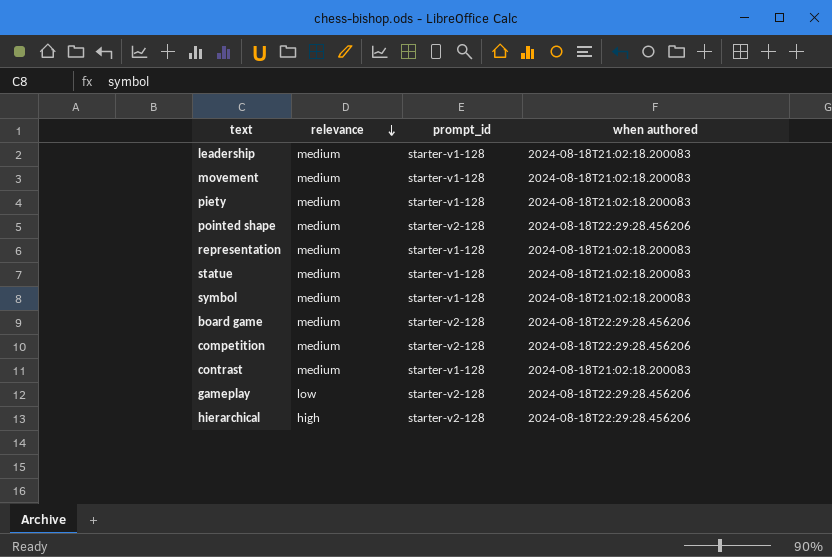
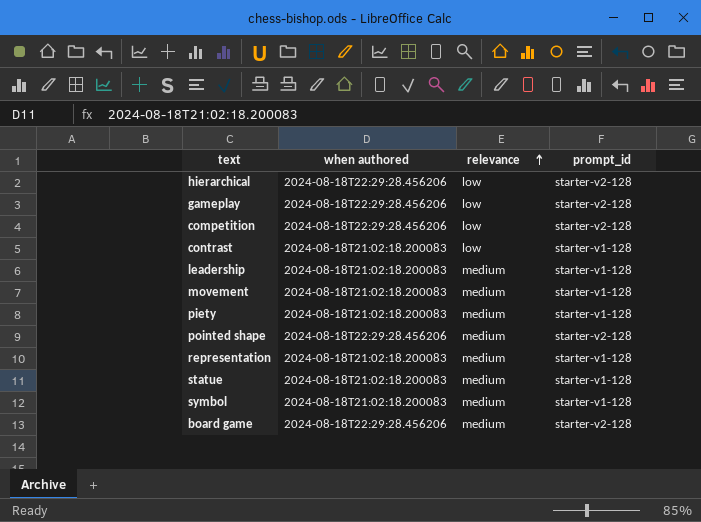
row order: relevance descending -> relevance ascending
column when authored | position: 4 -> 2
hierarchical | relevance: high -> low
competition | relevance: medium -> low
contrast | relevance: medium -> low

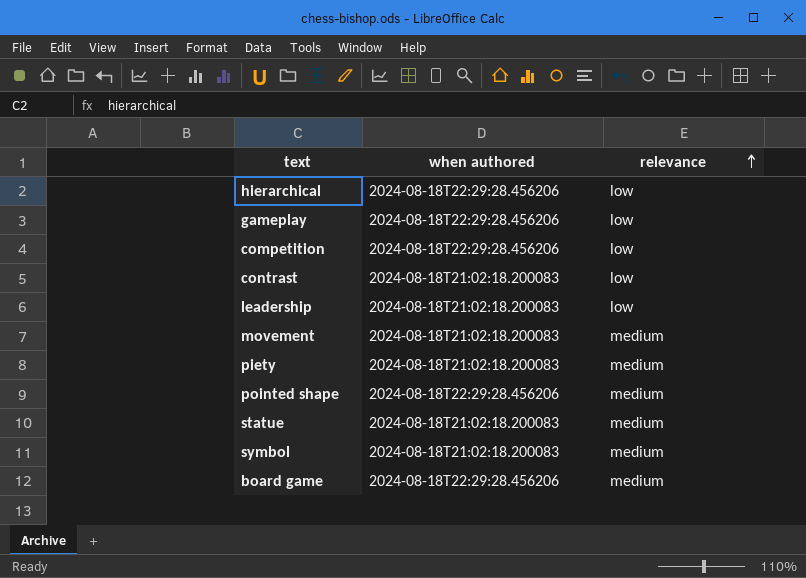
column prompt_id | position: 4 -> none
row representation: 2024-08-18T21:02:18.200083 | medium | starter-v1-128 -> none
leadership | relevance: medium -> low

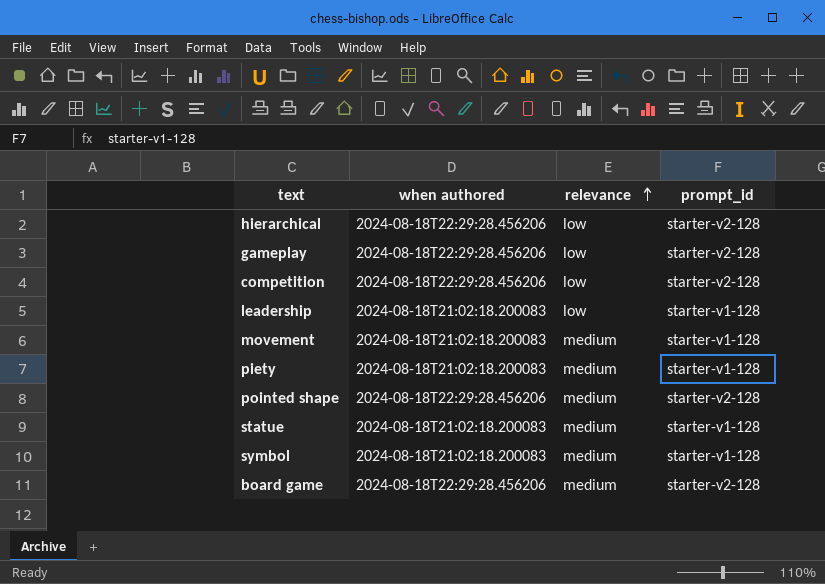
column prompt_id | position: none -> 4
row contrast: 2024-08-18T21:02:18.200083 | low -> none

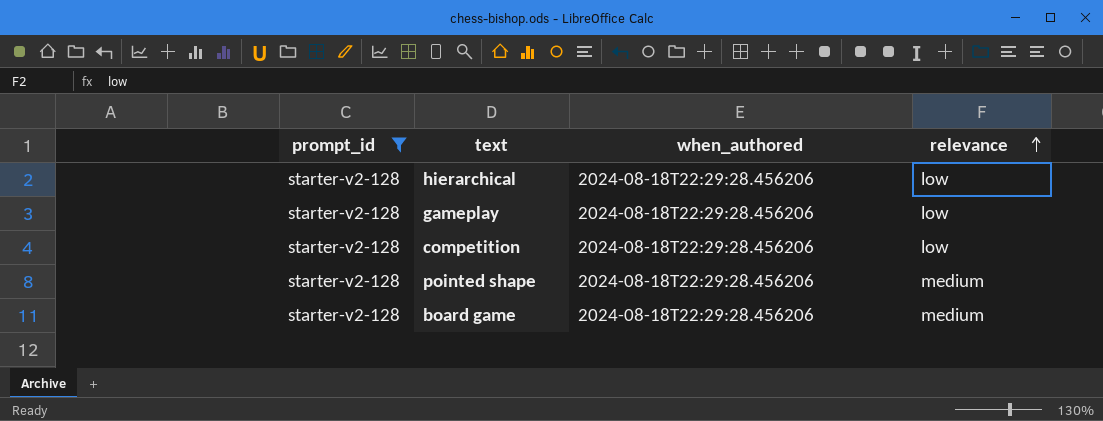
filter: none -> prompt_id = starter-v2-128
column prompt_id | position: 4 -> 1
column name: when authored -> when_authored

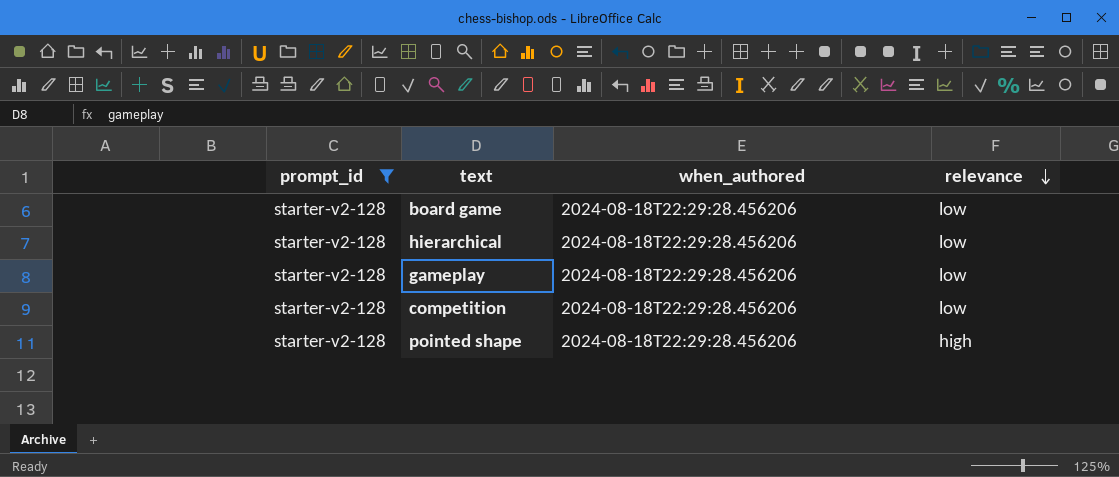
row order: relevance ascending -> relevance descending
board game | relevance: medium -> low
pointed shape | relevance: medium -> high

